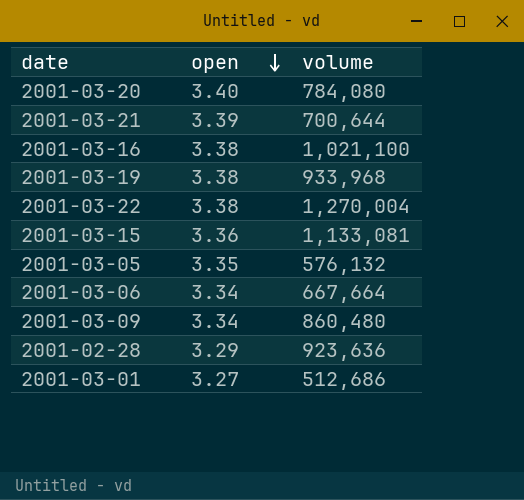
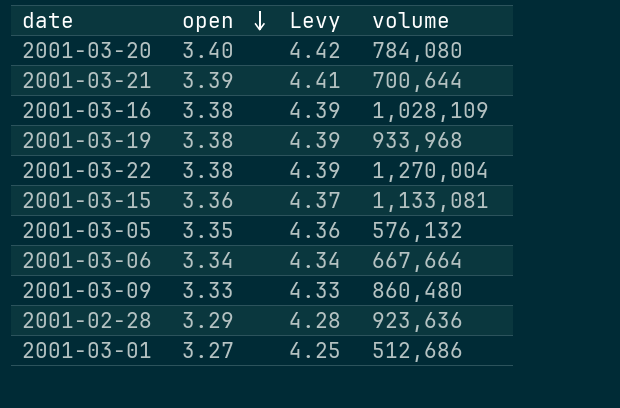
column Levy | formula: none -> [open] * 1.3
2001-03-16 | volume: 1,021,100 -> 1,028,109
2001-03-09 | open: 3.34 -> 3.33

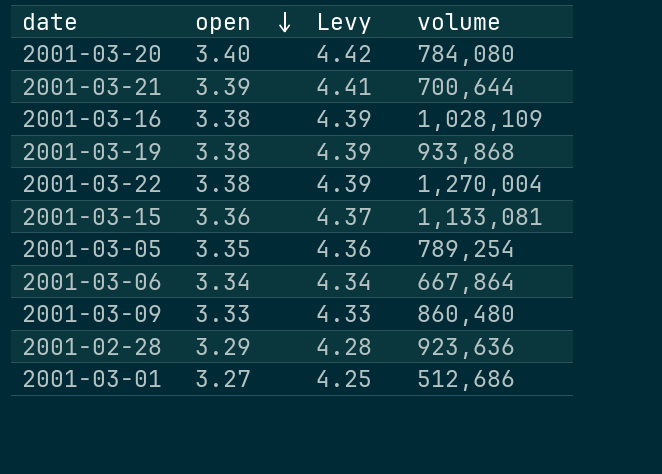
2001-03-19 | volume: 933,968 -> 933,868
2001-03-05 | volume: 576,132 -> 789,254
2001-03-06 | volume: 667,664 -> 667,864

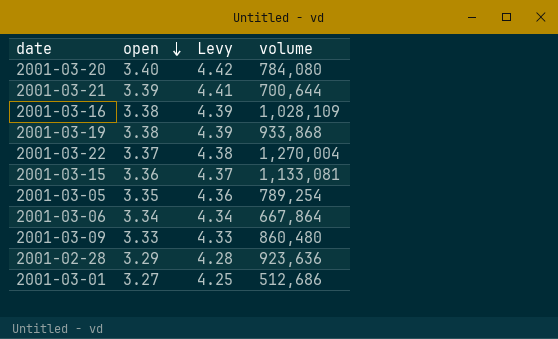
2001-03-22 | open: 3.38 -> 3.37
2001-03-22 | Levy: 4.39 -> 4.38

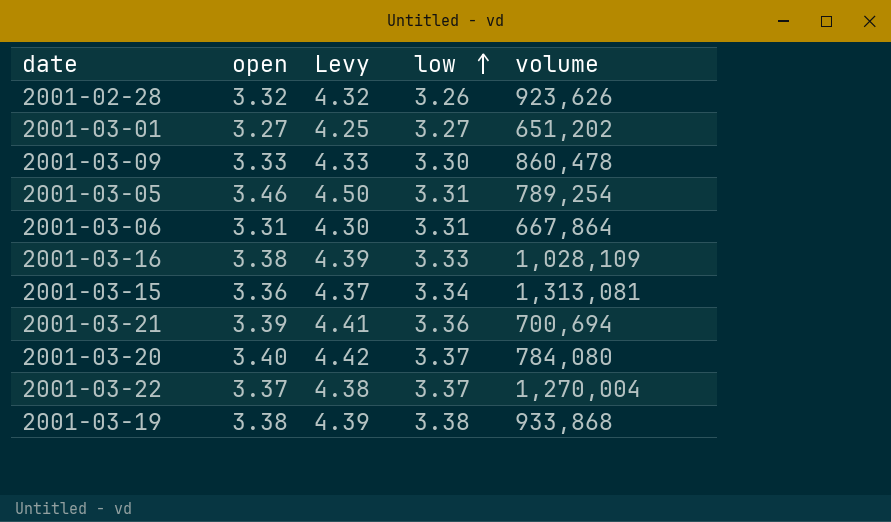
row order: open descending -> low ascending
column low | position: none -> 4
2001-02-28 | open: 3.29 -> 3.32
2001-02-28 | Levy: 4.28 -> 4.32
2001-02-28 | volume: 923,636 -> 923,626
2001-03-01 | volume: 512,686 -> 651,202
2001-03-09 | volume: 860,480 -> 860,478
2001-03-05 | open: 3.35 -> 3.46
2001-03-05 | Levy: 4.36 -> 4.50
2001-03-06 | open: 3.34 -> 3.31
2001-03-06 | Levy: 4.34 -> 4.30
2001-03-15 | volume: 1,133,081 -> 1,313,081
2001-03-21 | volume: 700,644 -> 700,694

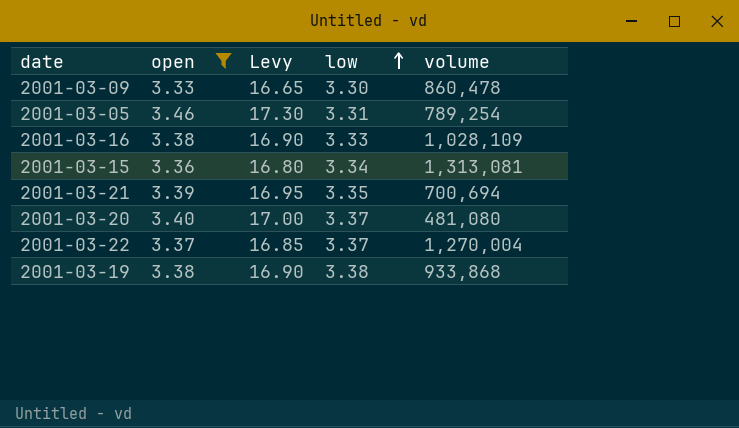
filter: none -> open >= 3.33
column Levy | formula: [open] * 1.3 -> [open] * 5
2001-03-21 | low: 3.36 -> 3.35
2001-03-20 | volume: 784,080 -> 481,080

